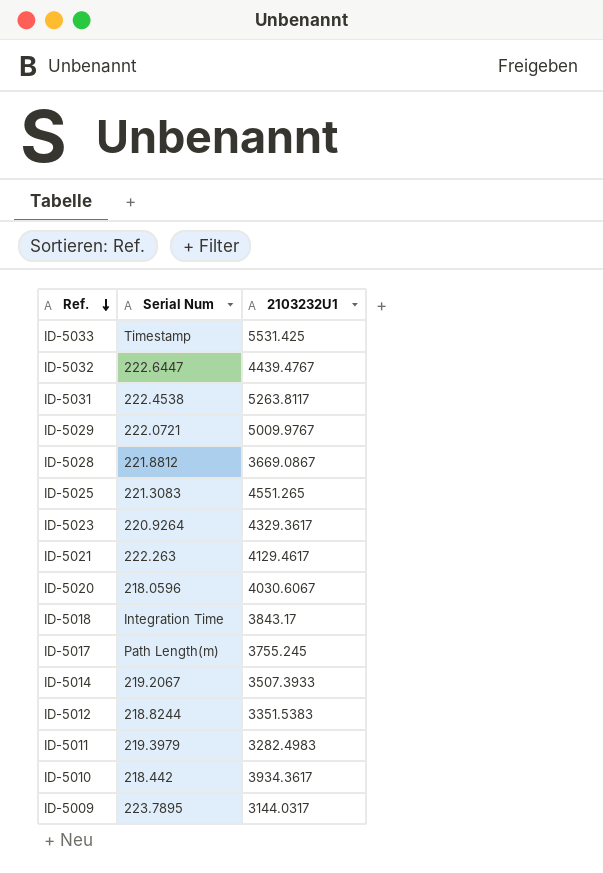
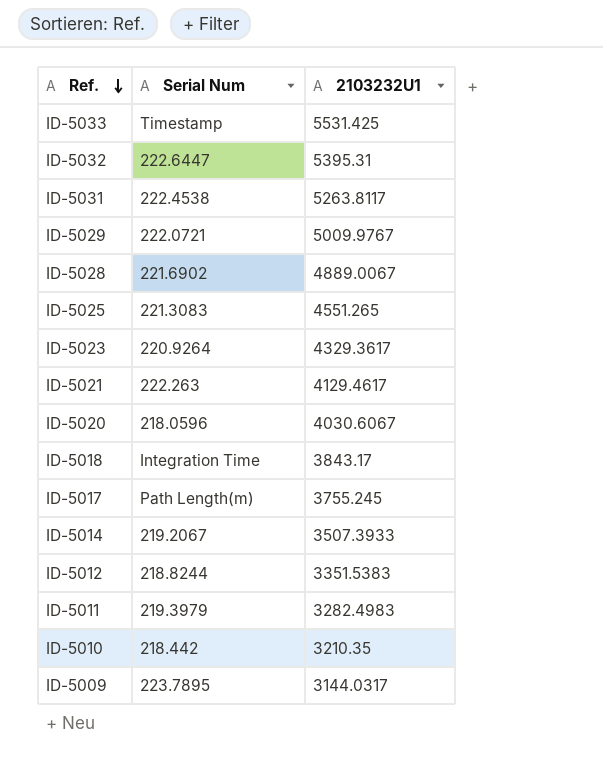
ID-5032 | 2103232U1: 4439.4767 -> 5395.31
ID-5028 | Serial Num: 221.8812 -> 221.6902
ID-5028 | 2103232U1: 3669.0867 -> 4889.0067
ID-5010 | 2103232U1: 3934.3617 -> 3210.35

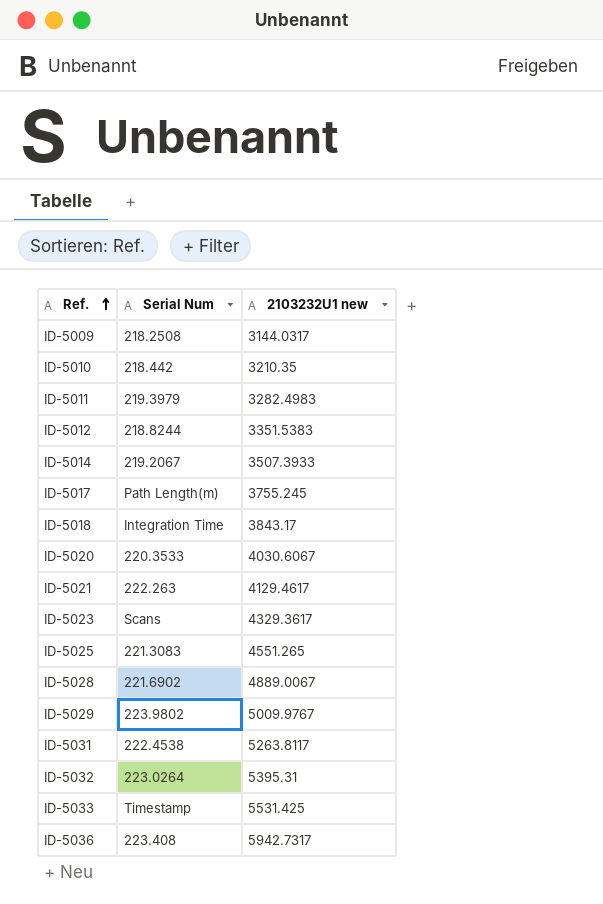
row order: Ref. descending -> Ref. ascending
column name: 2103232U1 -> 2103232U1 new
ID-5009 | Serial Num: 223.7895 -> 218.2508
ID-5020 | Serial Num: 218.0596 -> 220.3533
ID-5023 | Serial Num: 220.9264 -> Scans
ID-5029 | Serial Num: 222.0721 -> 223.9802
ID-5032 | Serial Num: 222.6447 -> 223.0264
row ID-5036: none -> 223.408 | 5942.7317

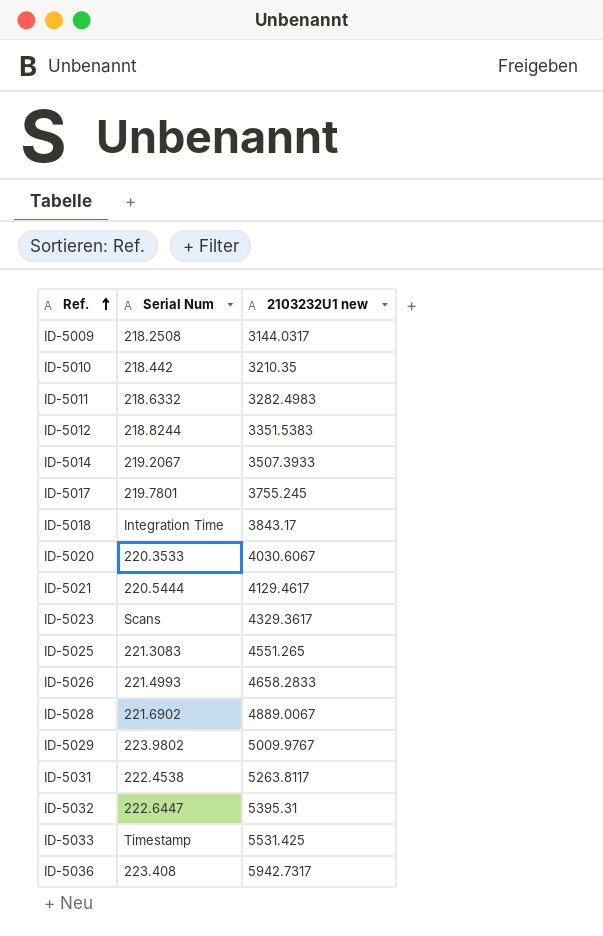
ID-5011 | Serial Num: 219.3979 -> 218.6332
ID-5017 | Serial Num: Path Length(m) -> 219.7801
ID-5021 | Serial Num: 222.263 -> 220.5444
row ID-5026: none -> 221.4993 | 4658.2833
ID-5032 | Serial Num: 223.0264 -> 222.6447

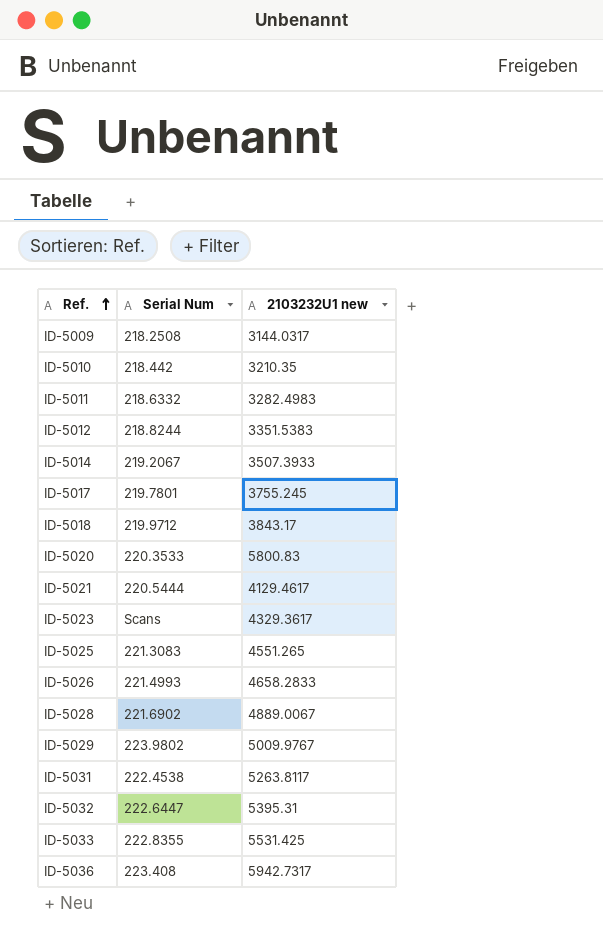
ID-5018 | Serial Num: Integration Time -> 219.9712
ID-5020 | 2103232U1 new: 4030.6067 -> 5800.83
ID-5033 | Serial Num: Timestamp -> 222.8355

